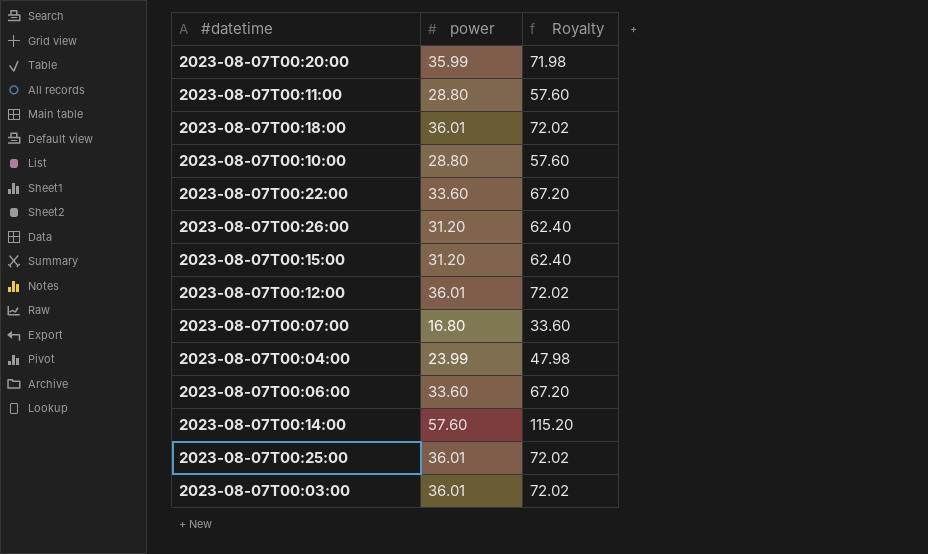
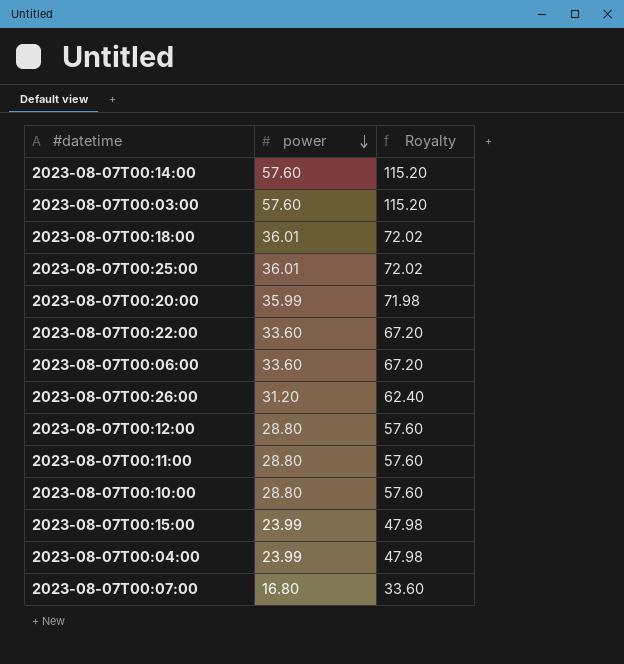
row order: none -> power descending
2023-08-07T00:03:00 | power: 36.01 -> 57.60
2023-08-07T00:03:00 | Royalty: 72.02 -> 115.20
2023-08-07T00:12:00 | power: 36.01 -> 28.80
2023-08-07T00:12:00 | Royalty: 72.02 -> 57.60
2023-08-07T00:15:00 | power: 31.20 -> 23.99
2023-08-07T00:15:00 | Royalty: 62.40 -> 47.98

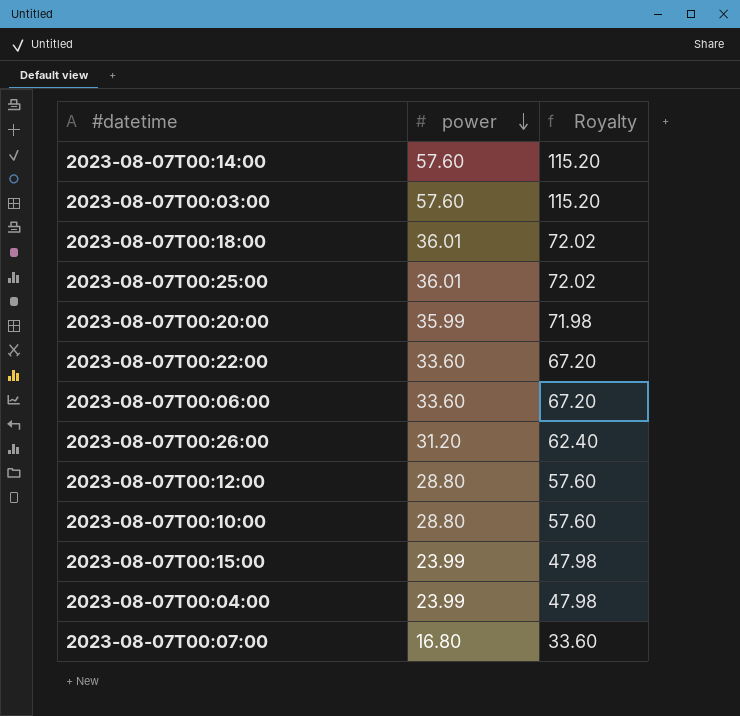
row 2023-08-07T00:11:00: 28.80 | 57.60 -> none

